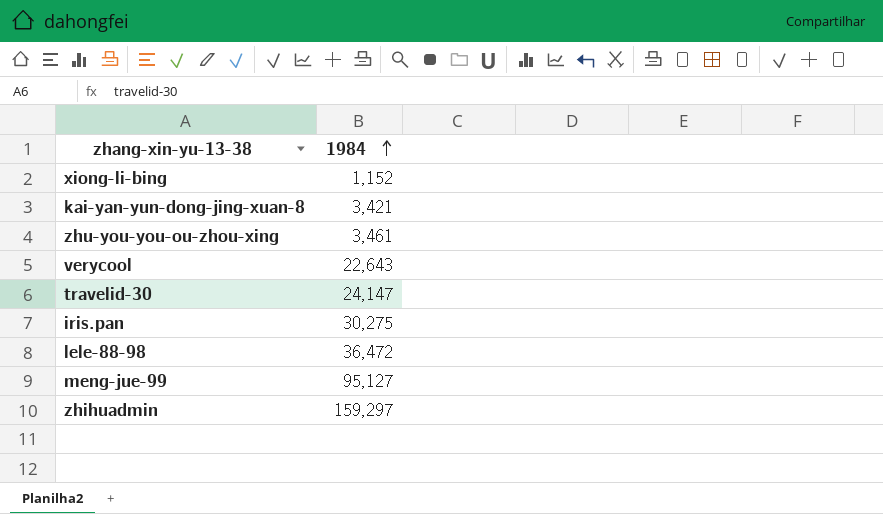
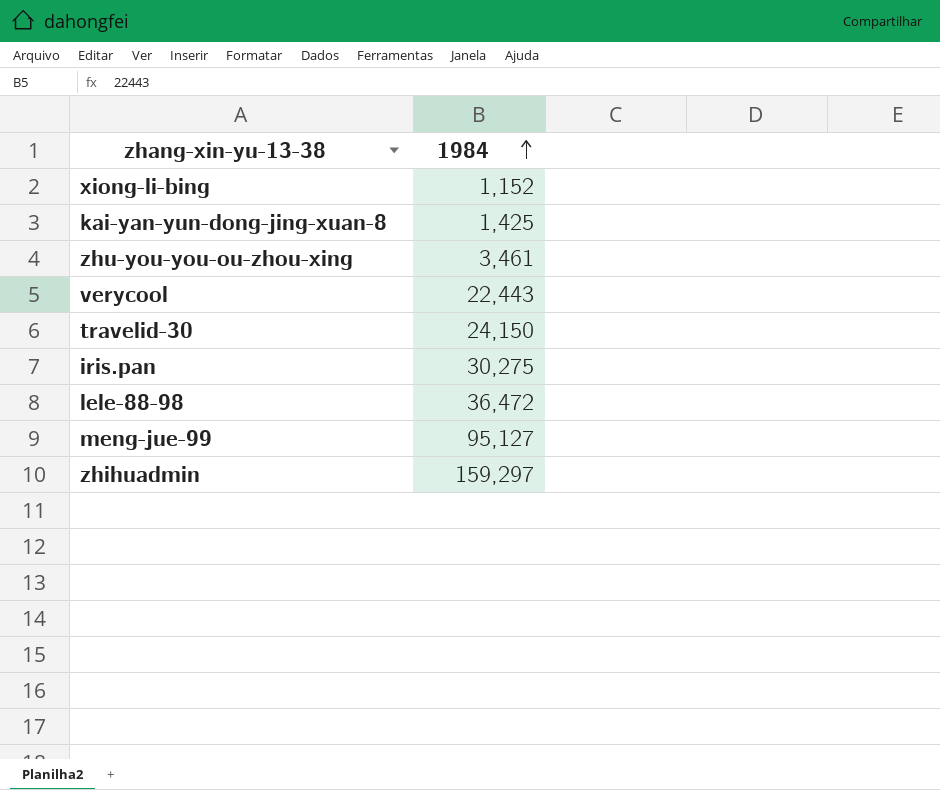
kai-yan-yun-dong-jing-xuan-8 | 1984: 3,421 -> 1,425
verycool | 1984: 22,643 -> 22,443
travelid-30 | 1984: 24,147 -> 24,150

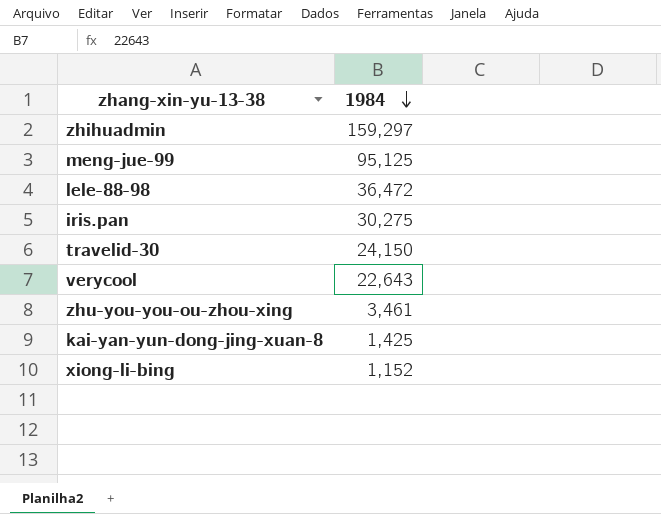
row order: 1984 ascending -> 1984 descending
meng-jue-99 | 1984: 95,127 -> 95,125
verycool | 1984: 22,443 -> 22,643

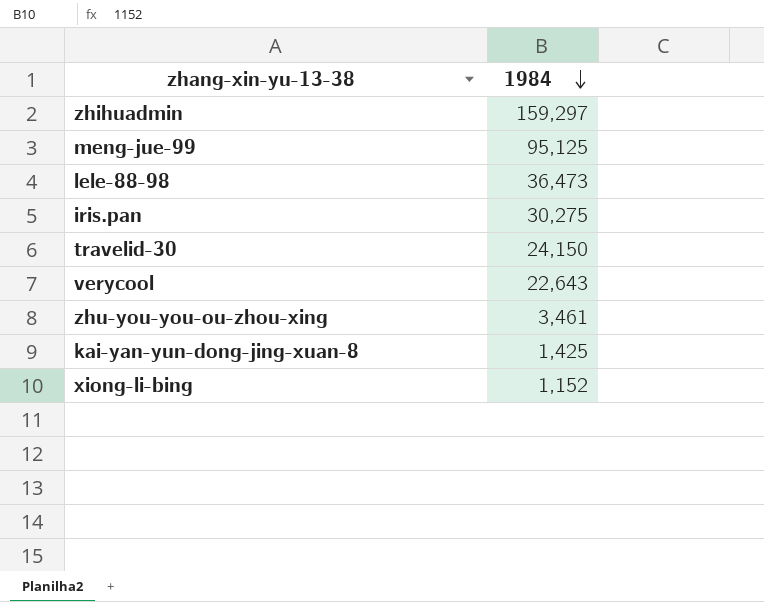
lele-88-98 | 1984: 36,472 -> 36,473

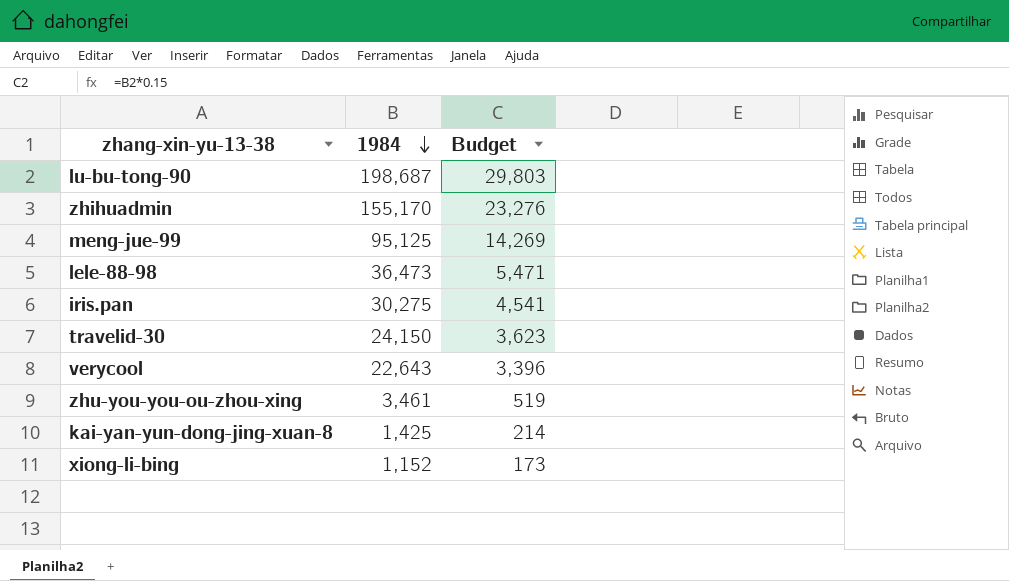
column Budget | formula: none -> [1984] * 0.15
row lu-bu-tong-90: none -> 198,687 | 29,803
zhihuadmin | 1984: 159,297 -> 155,170

